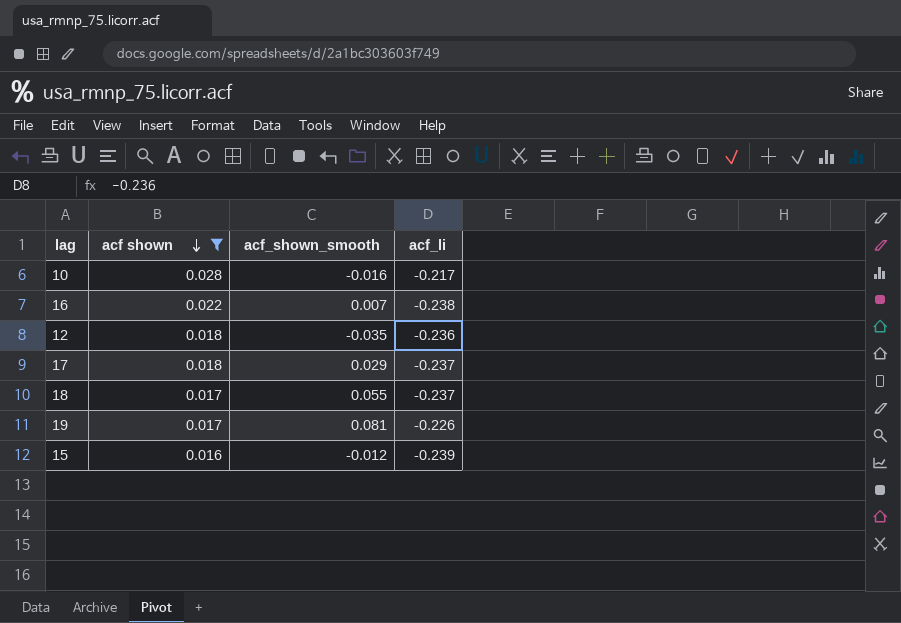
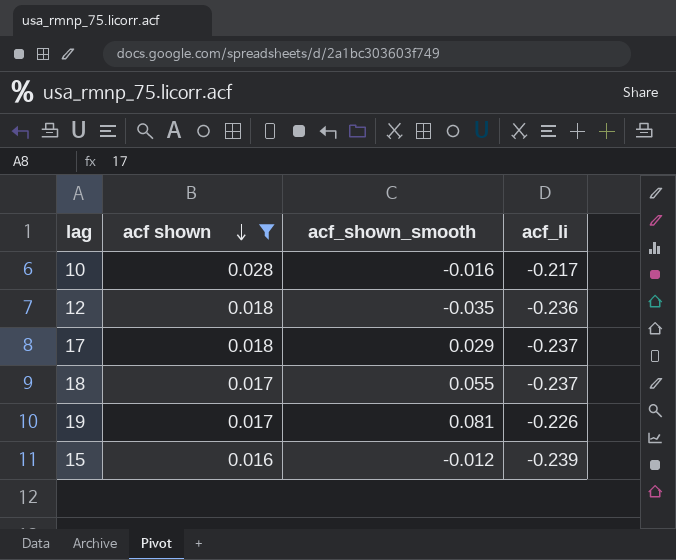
row 16: 0.022 | 0.007 | -0.238 -> none

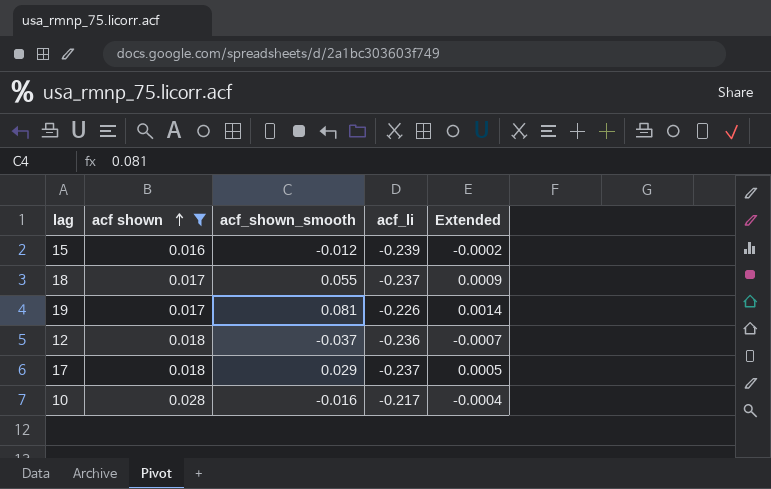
row order: acf shown descending -> acf shown ascending
column Extended | formula: none -> [acf shown] * [acf_shown_smooth]
12 | acf_shown_smooth: -0.035 -> -0.037

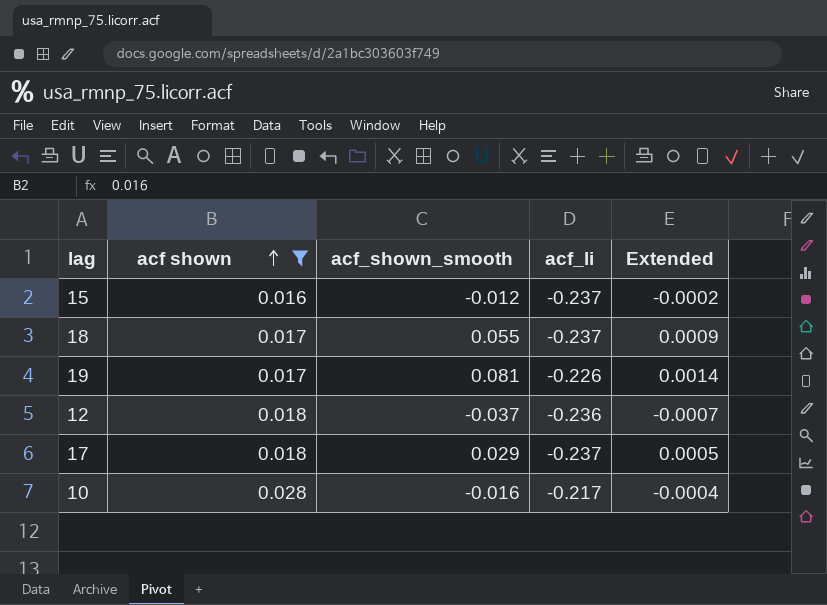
15 | acf_li: -0.239 -> -0.237

